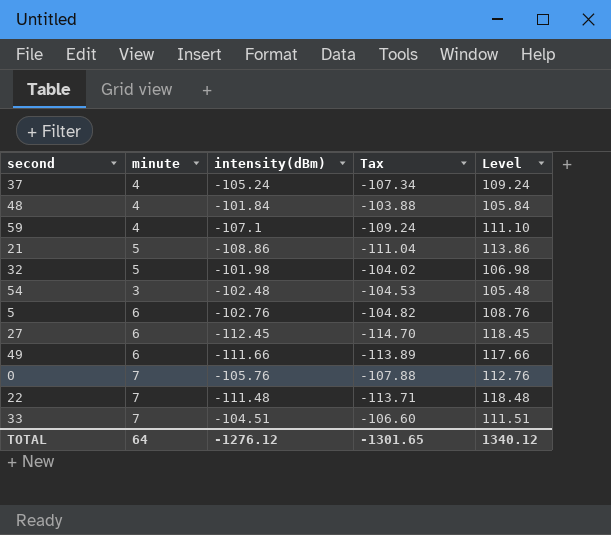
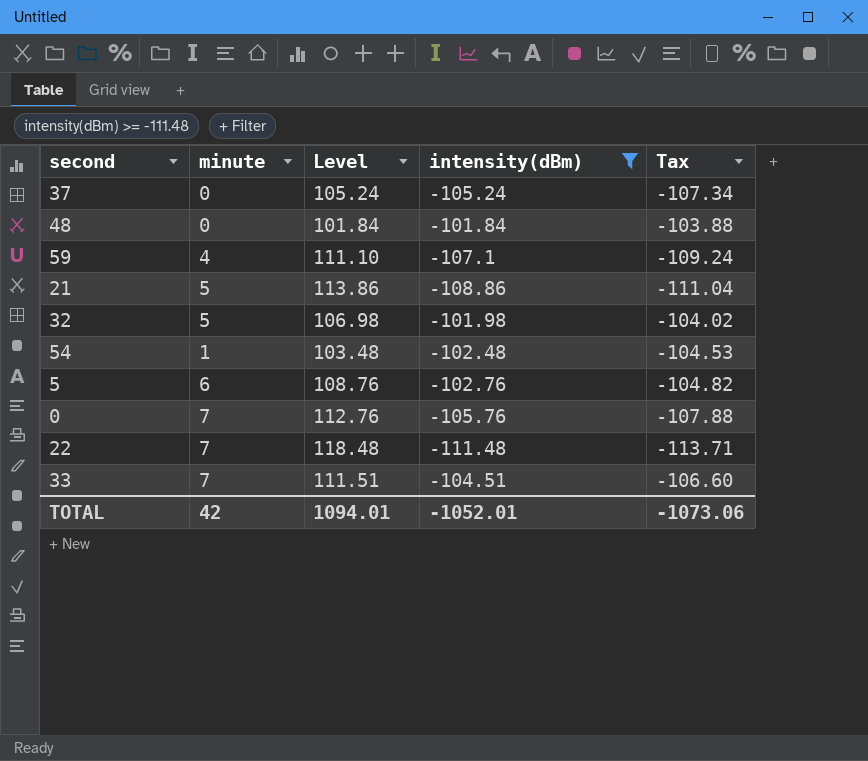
filter: none -> intensity(dBm) >= -111.48
column Level | position: 5 -> 3
37 | minute: 4 -> 0
37 | Level: 109.24 -> 105.24
48 | minute: 4 -> 0
48 | Level: 105.84 -> 101.84
54 | minute: 3 -> 1
54 | Level: 105.48 -> 103.48
TOTAL | minute: 64 -> 42
TOTAL | Level: 1340.12 -> 1094.01
TOTAL | intensity(dBm): -1276.12 -> -1052.01
TOTAL | Tax: -1301.65 -> -1073.06

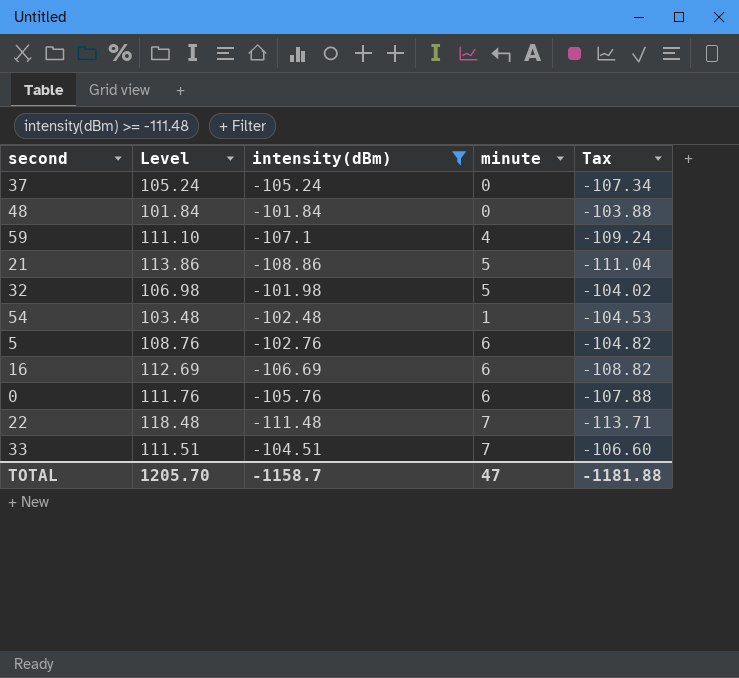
column minute | position: 2 -> 4
row 16: none -> 112.69 | -106.69 | 6 | -108.82
0 | Level: 112.76 -> 111.76
0 | minute: 7 -> 6
TOTAL | Level: 1094.01 -> 1205.70
TOTAL | intensity(dBm): -1052.01 -> -1158.7
TOTAL | minute: 42 -> 47
TOTAL | Tax: -1073.06 -> -1181.88

